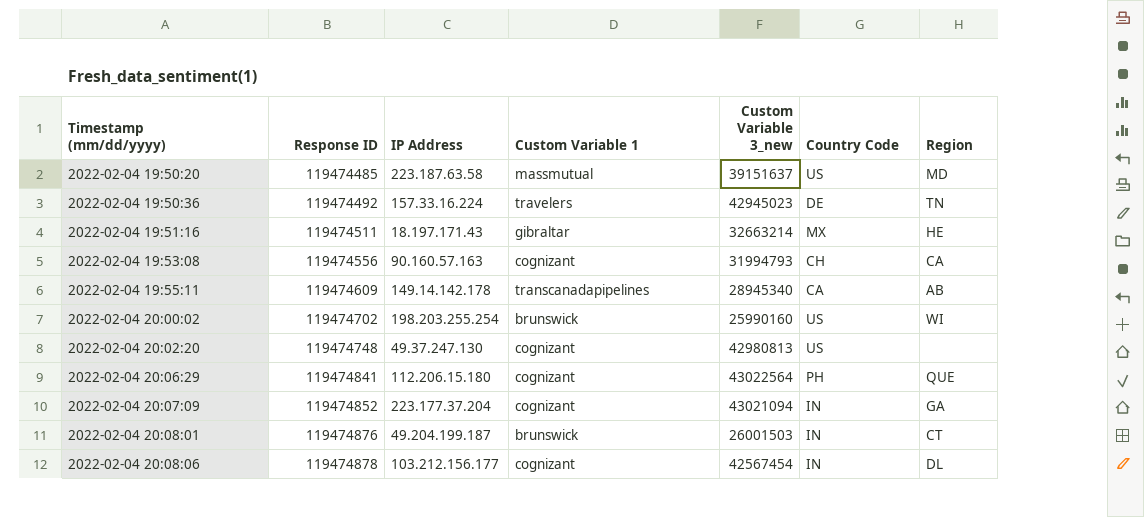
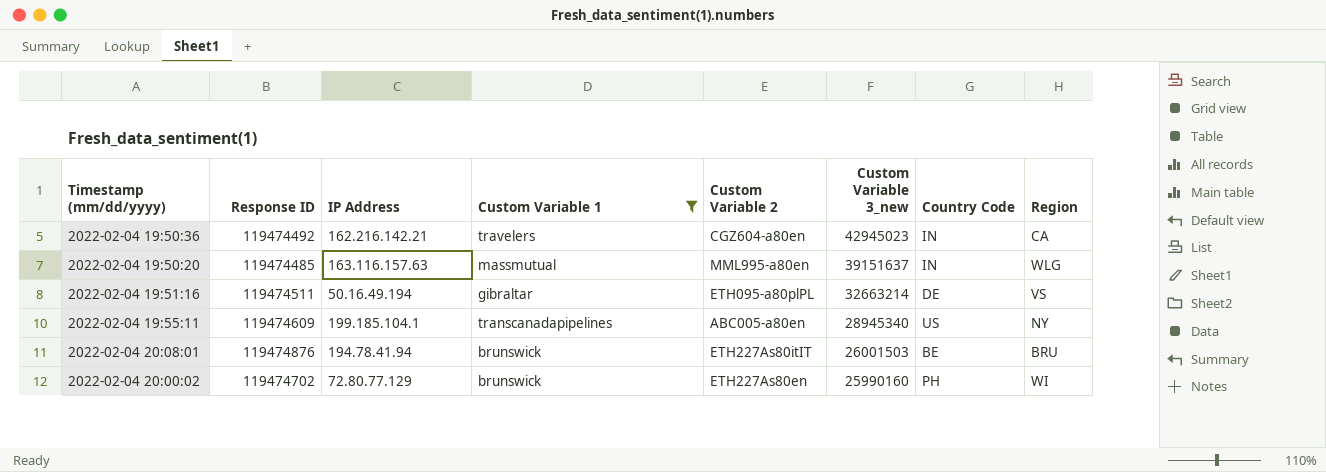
filter: none -> Custom Variable 1 != cognizant
row order: Timestamp (mm/dd/yyyy) ascending -> Custom Variable 3_new descending
column Custom Variable 2 | position: none -> 5
2022-02-04 19:50:36 | IP Address: 157.33.16.224 -> 162.216.142.21
2022-02-04 19:50:36 | Country Code: DE -> IN
2022-02-04 19:50:36 | Region: TN -> CA
2022-02-04 19:50:20 | IP Address: 223.187.63.58 -> 163.116.157.63
2022-02-04 19:50:20 | Country Code: US -> IN
2022-02-04 19:50:20 | Region: MD -> WLG
2022-02-04 19:51:16 | IP Address: 18.197.171.43 -> 50.16.49.194
2022-02-04 19:51:16 | Country Code: MX -> DE
2022-02-04 19:51:16 | Region: HE -> VS
2022-02-04 19:55:11 | IP Address: 149.14.142.178 -> 199.185.104.1
2022-02-04 19:55:11 | Country Code: CA -> US
2022-02-04 19:55:11 | Region: AB -> NY
2022-02-04 20:08:01 | IP Address: 49.204.199.187 -> 194.78.41.94
2022-02-04 20:08:01 | Country Code: IN -> BE
2022-02-04 20:08:01 | Region: CT -> BRU
2022-02-04 20:00:02 | IP Address: 198.203.255.254 -> 72.80.77.129
2022-02-04 20:00:02 | Country Code: US -> PH

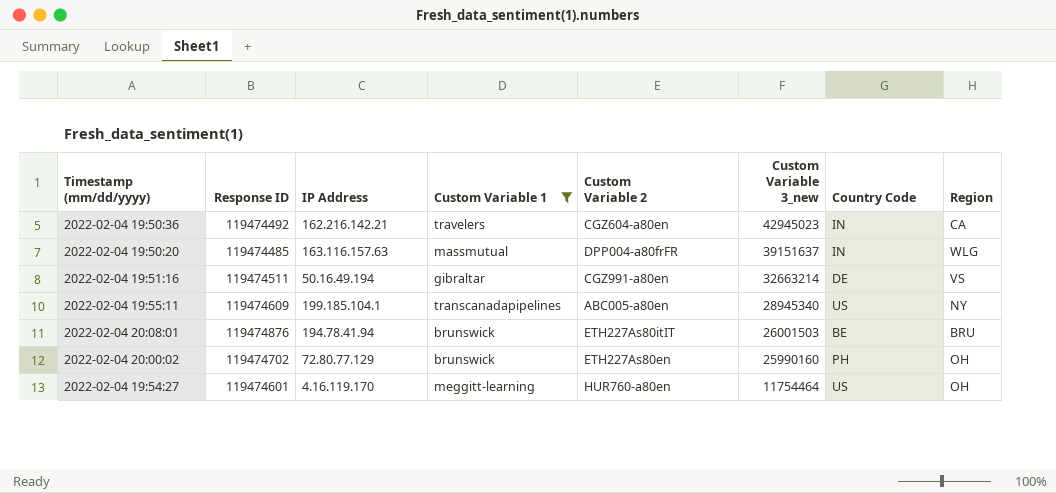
2022-02-04 19:50:20 | Custom Variable 2: MML995-a80en -> DPP004-a80frFR
2022-02-04 19:51:16 | Custom Variable 2: ETH095-a80plPL -> CGZ991-a80en
2022-02-04 20:00:02 | Region: WI -> OH
row 2022-02-04 19:54:27: none -> 119474601 | 4.16.119.170 | meggitt-learning | HUR760-a80en | 11754464 | US | OH

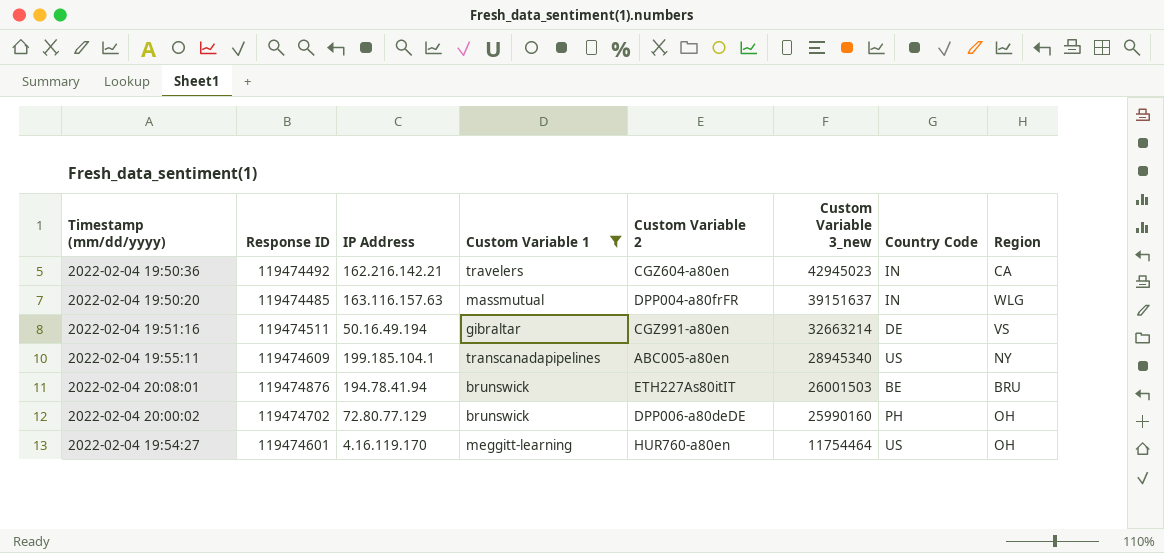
2022-02-04 20:00:02 | Custom Variable 2: ETH227As80en -> DPP006-a80deDE

